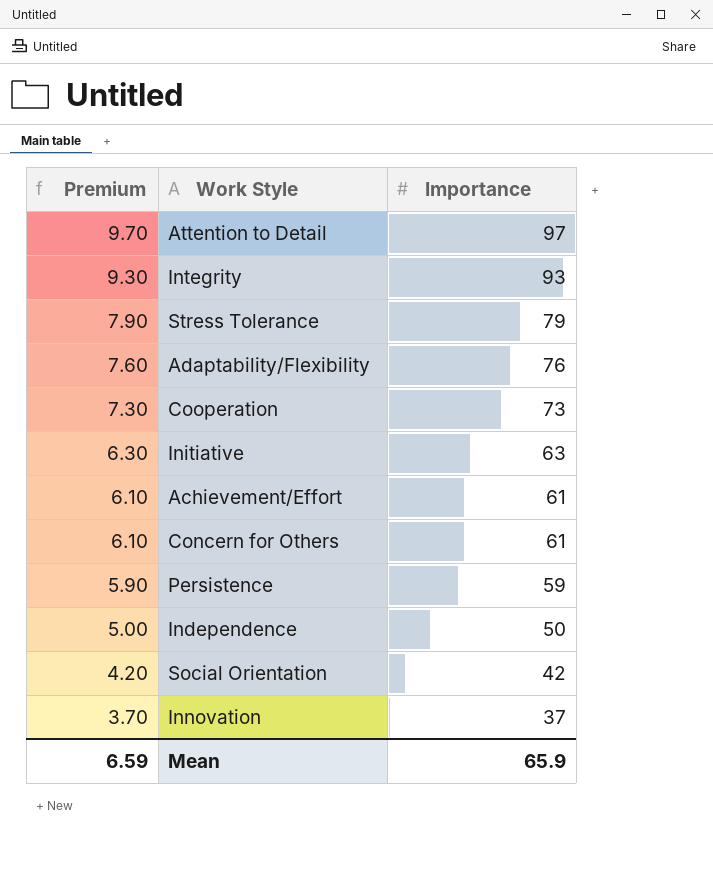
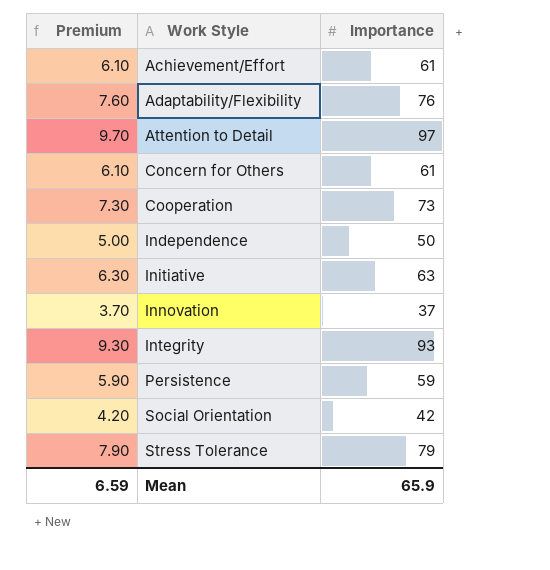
row order: Premium descending -> Work Style ascending

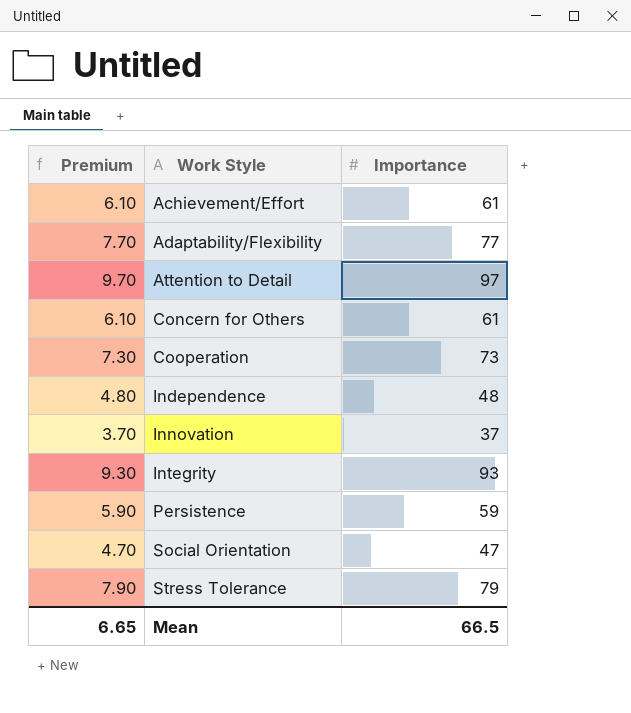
row Initiative: 6.30 | 63 -> none
Adaptability/Flexibility | Premium: 7.60 -> 7.70
Adaptability/Flexibility | Importance: 76 -> 77
Independence | Premium: 5.00 -> 4.80
Independence | Importance: 50 -> 48
Social Orientation | Premium: 4.20 -> 4.70
Social Orientation | Importance: 42 -> 47
Mean | Premium: 6.59 -> 6.65
Mean | Importance: 65.9 -> 66.5

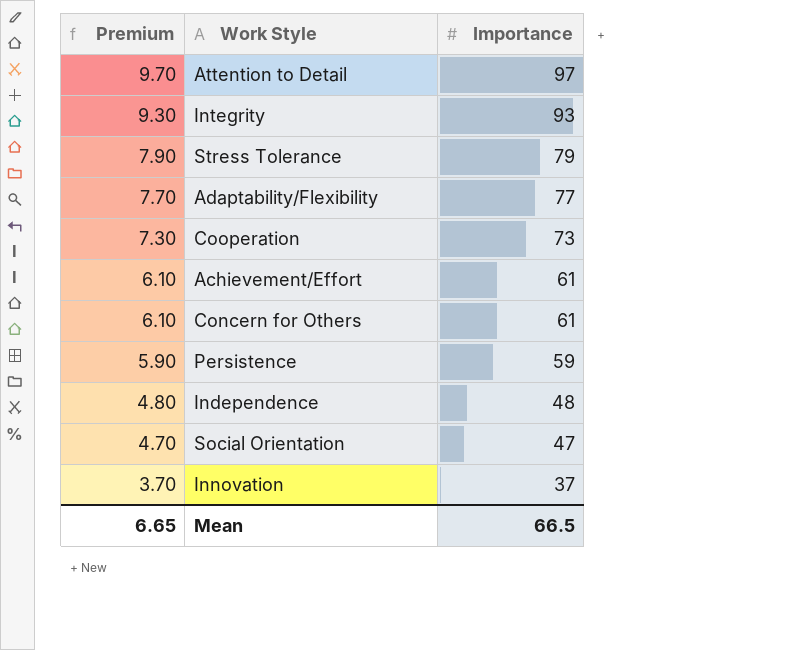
row order: Work Style ascending -> Premium descending

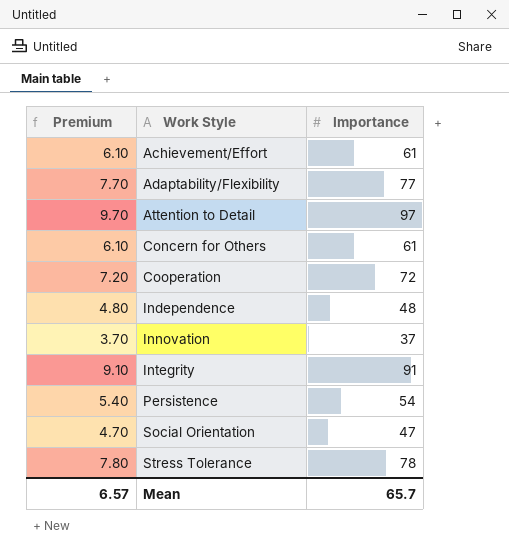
row order: Premium descending -> Work Style ascending
Cooperation | Premium: 7.30 -> 7.20
Cooperation | Importance: 73 -> 72
Integrity | Premium: 9.30 -> 9.10
Integrity | Importance: 93 -> 91
Persistence | Premium: 5.90 -> 5.40
Persistence | Importance: 59 -> 54
Stress Tolerance | Premium: 7.90 -> 7.80
Stress Tolerance | Importance: 79 -> 78
Mean | Premium: 6.65 -> 6.57
Mean | Importance: 66.5 -> 65.7

